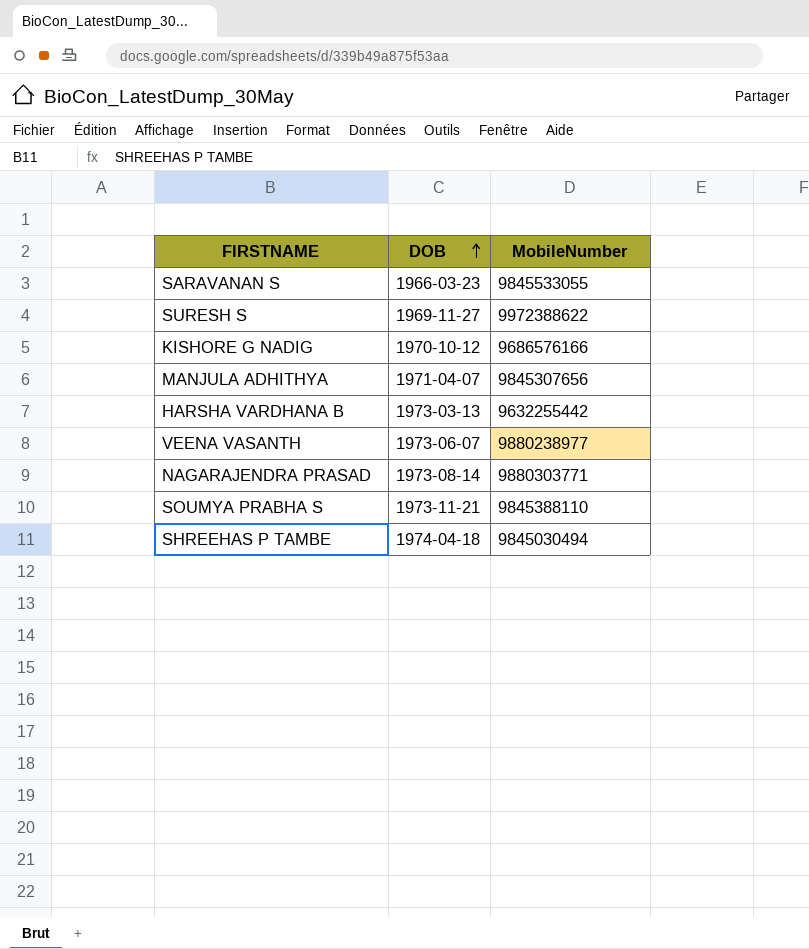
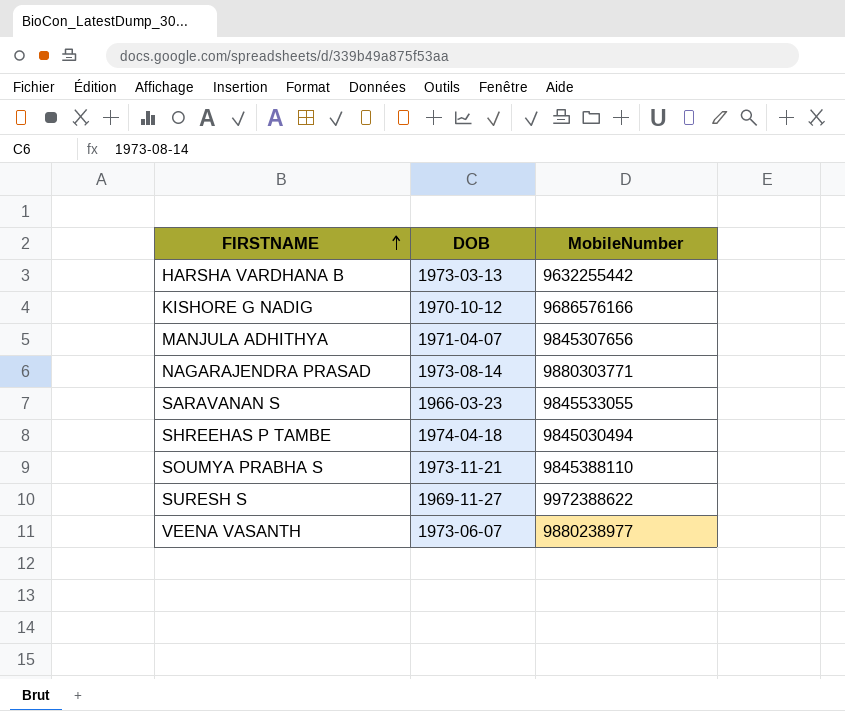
row order: DOB ascending -> FIRSTNAME ascending

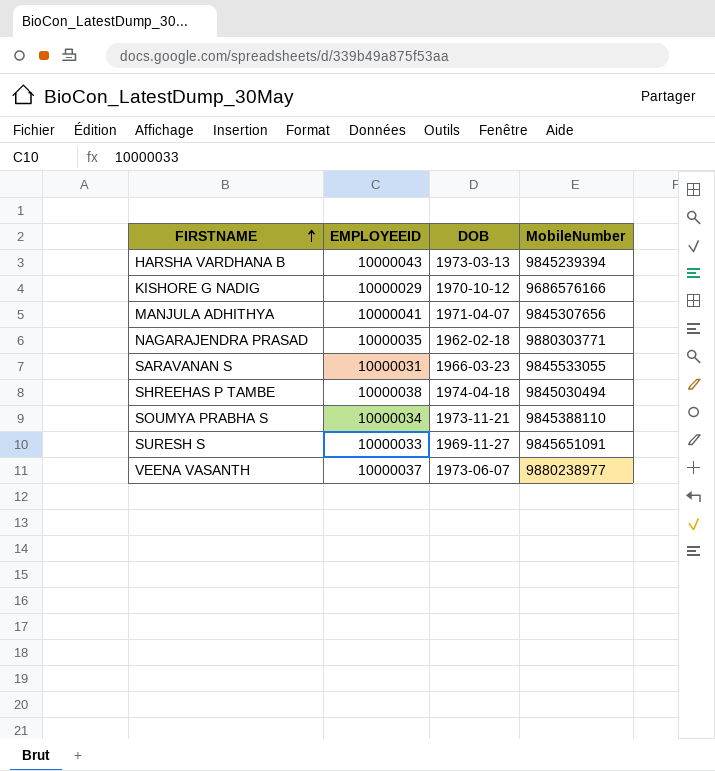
column EMPLOYEEID | position: none -> 2
HARSHA VARDHANA B | MobileNumber: 9632255442 -> 9845239394
NAGARAJENDRA PRASAD | DOB: 1973-08-14 -> 1962-02-18
SURESH S | MobileNumber: 9972388622 -> 9845651091

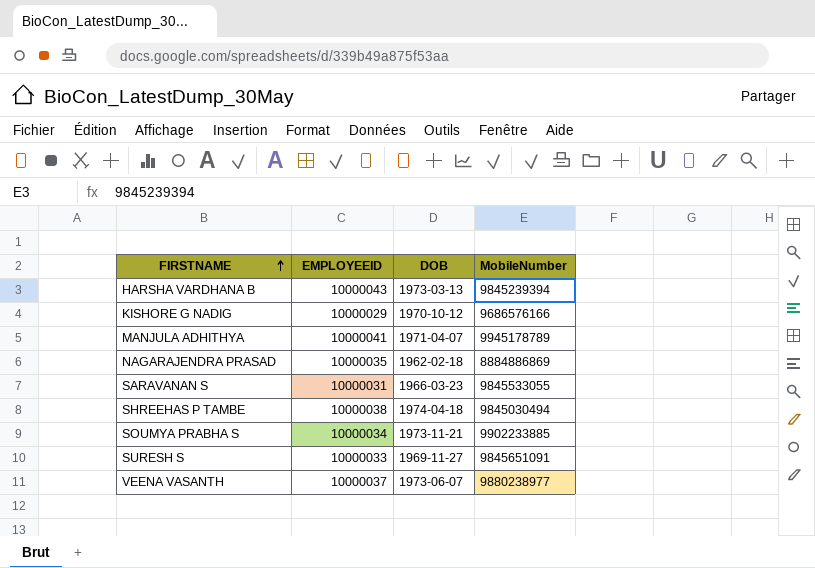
MANJULA ADHITHYA | MobileNumber: 9845307656 -> 9945178789
NAGARAJENDRA PRASAD | MobileNumber: 9880303771 -> 8884886869
SOUMYA PRABHA S | MobileNumber: 9845388110 -> 9902233885

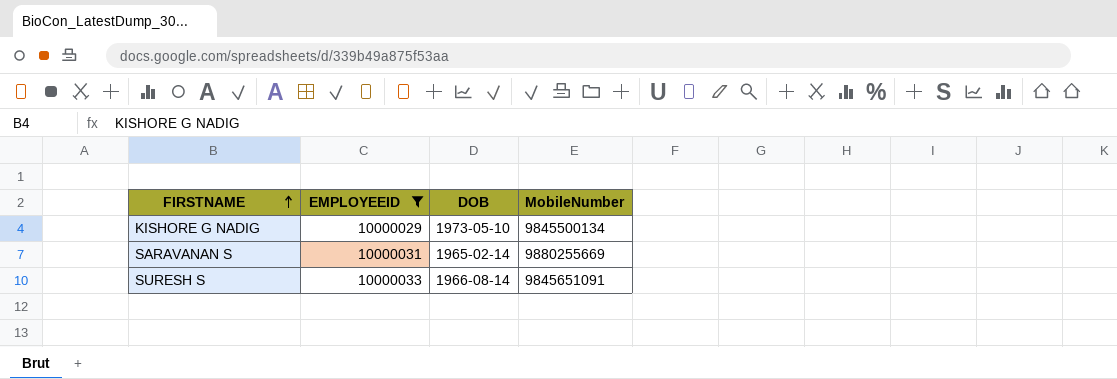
filter: none -> EMPLOYEEID <= 10000033
KISHORE G NADIG | DOB: 1970-10-12 -> 1973-05-10
KISHORE G NADIG | MobileNumber: 9686576166 -> 9845500134
SARAVANAN S | DOB: 1966-03-23 -> 1965-02-14
SARAVANAN S | MobileNumber: 9845533055 -> 9880255669
SURESH S | DOB: 1969-11-27 -> 1966-08-14

